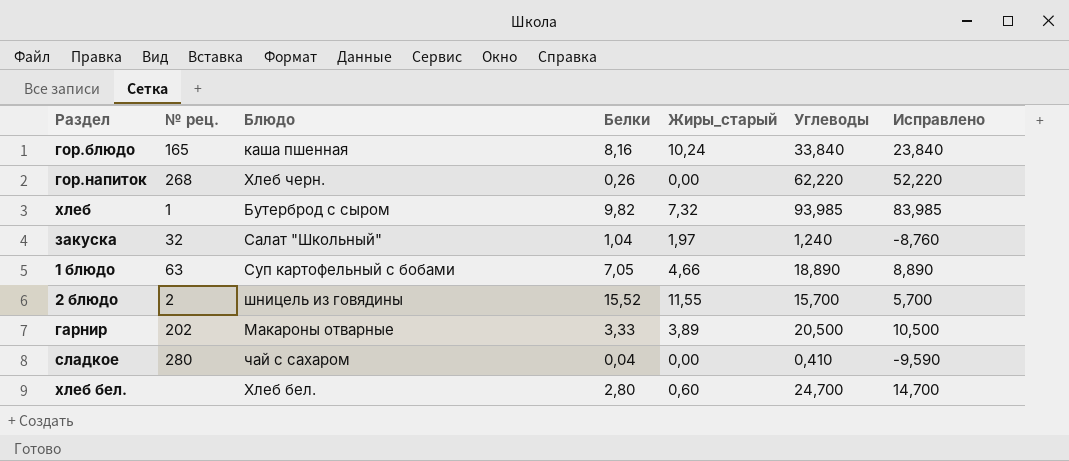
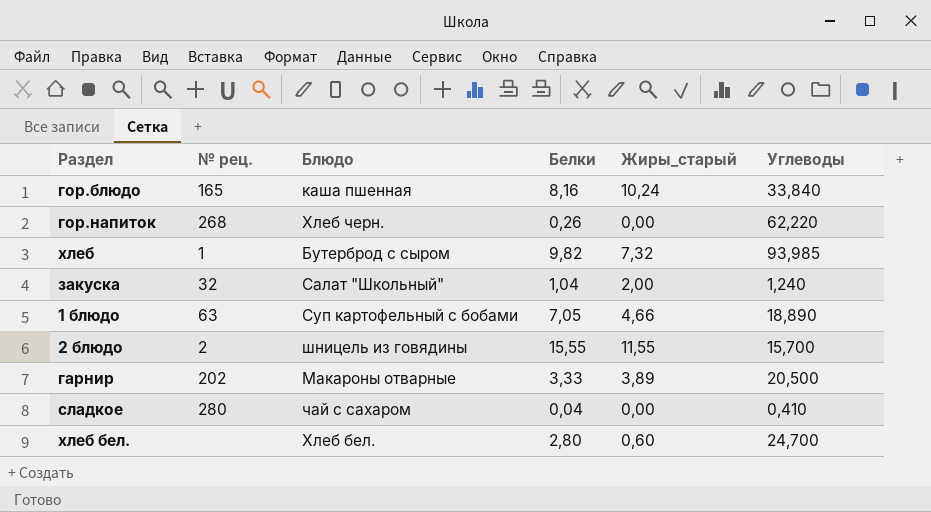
column Исправлено | formula: [Углеводы] - 10 -> none
закуска | Жиры_старый: 1,97 -> 2,00
2 блюдо | Белки: 15,52 -> 15,55

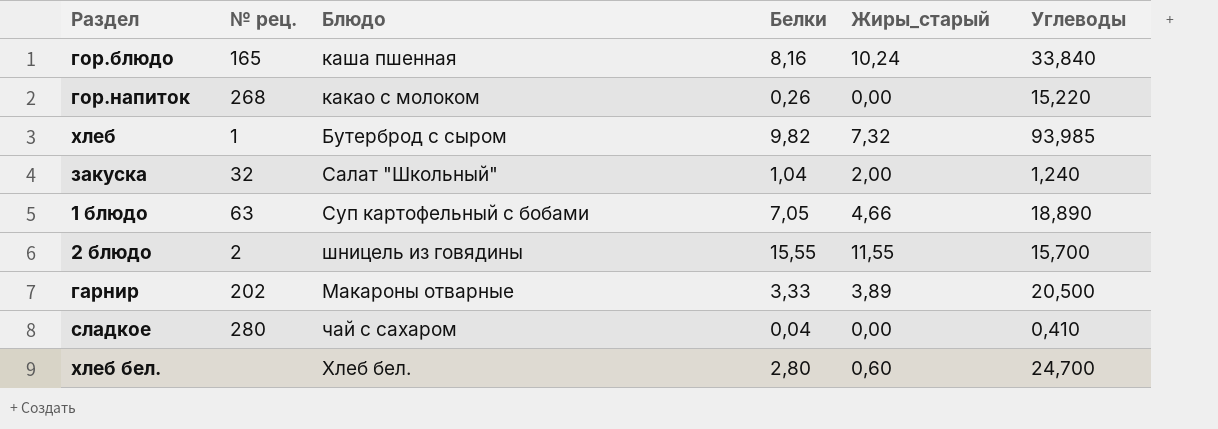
гор.напиток | Блюдо: Хлеб черн. -> какао с молоком
гор.напиток | Углеводы: 62,220 -> 15,220

